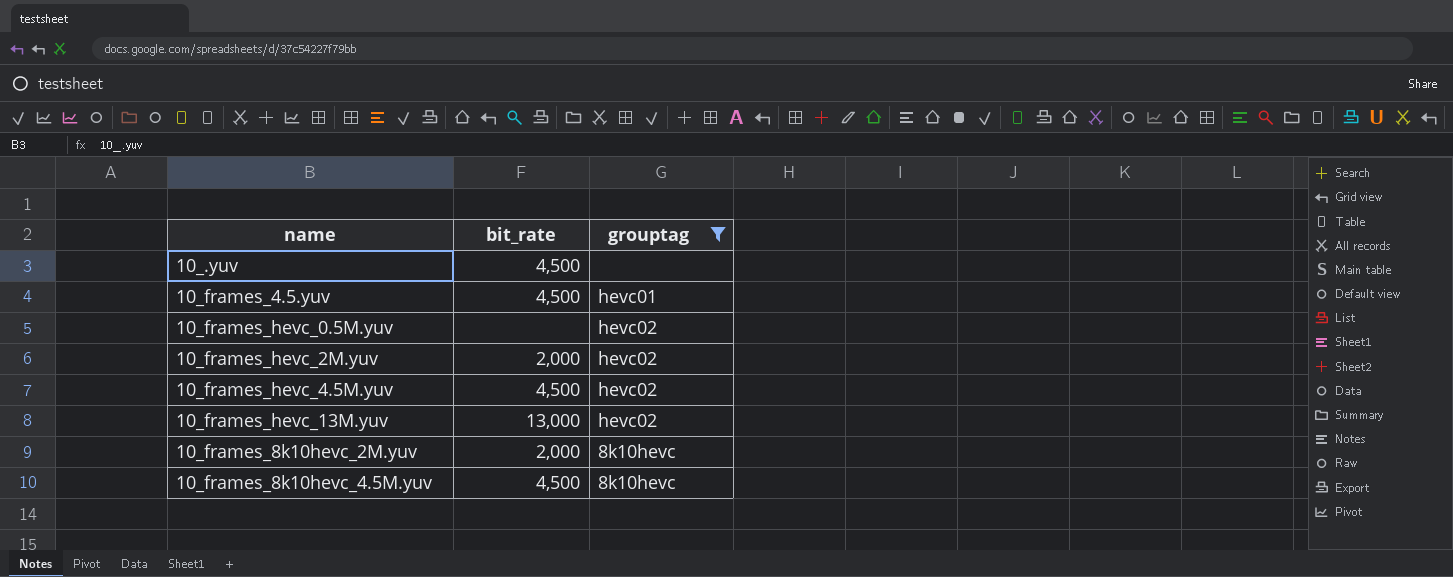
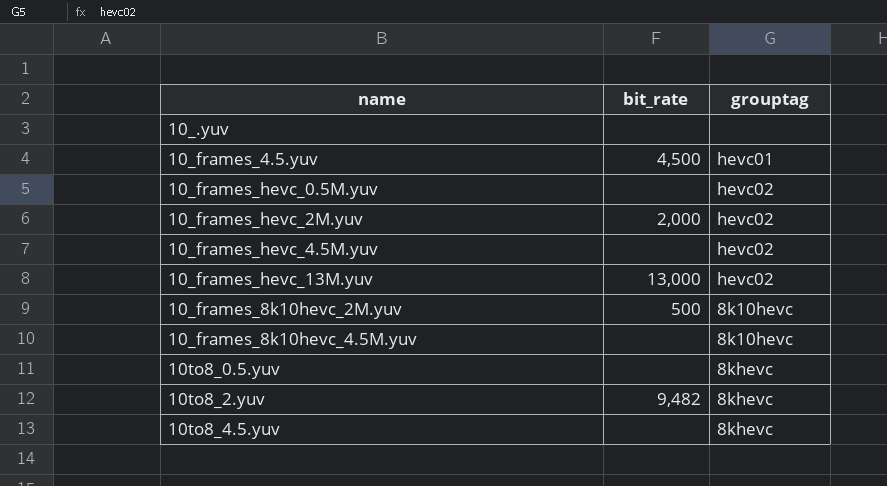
filter: grouptag != 8khevc -> none
10_.yuv | bit_rate: 4,500 -> none
10_frames_hevc_4.5M.yuv | bit_rate: 4,500 -> none
10_frames_8k10hevc_2M.yuv | bit_rate: 2,000 -> 500
10_frames_8k10hevc_4.5M.yuv | bit_rate: 4,500 -> none

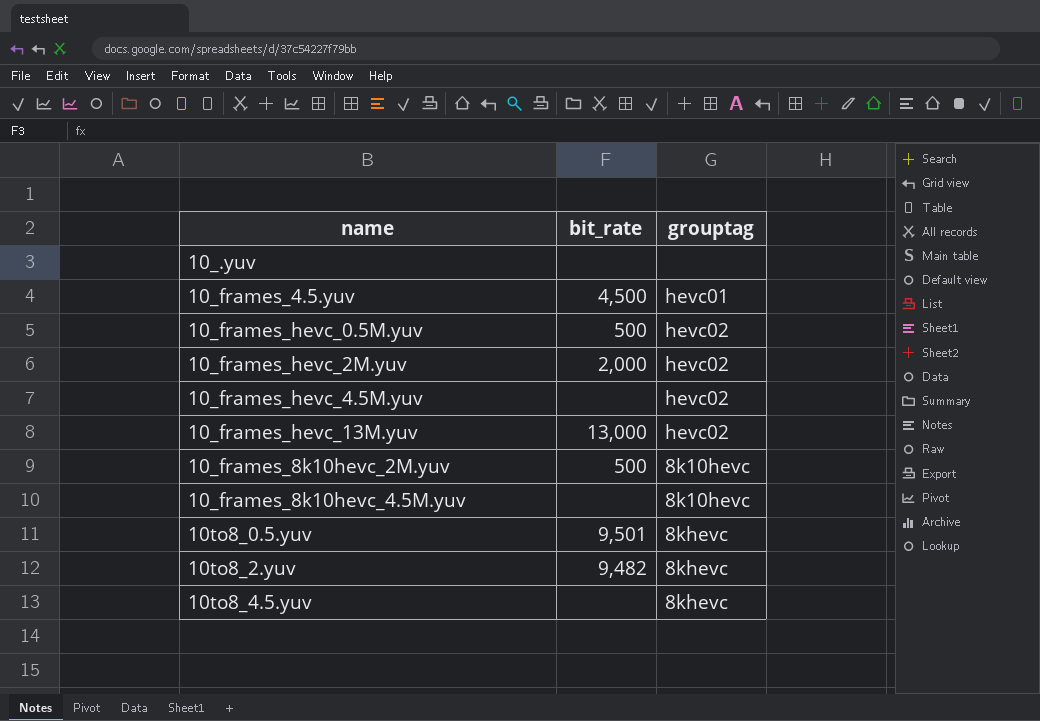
10_frames_hevc_0.5M.yuv | bit_rate: none -> 500
10to8_0.5.yuv | bit_rate: none -> 9,501

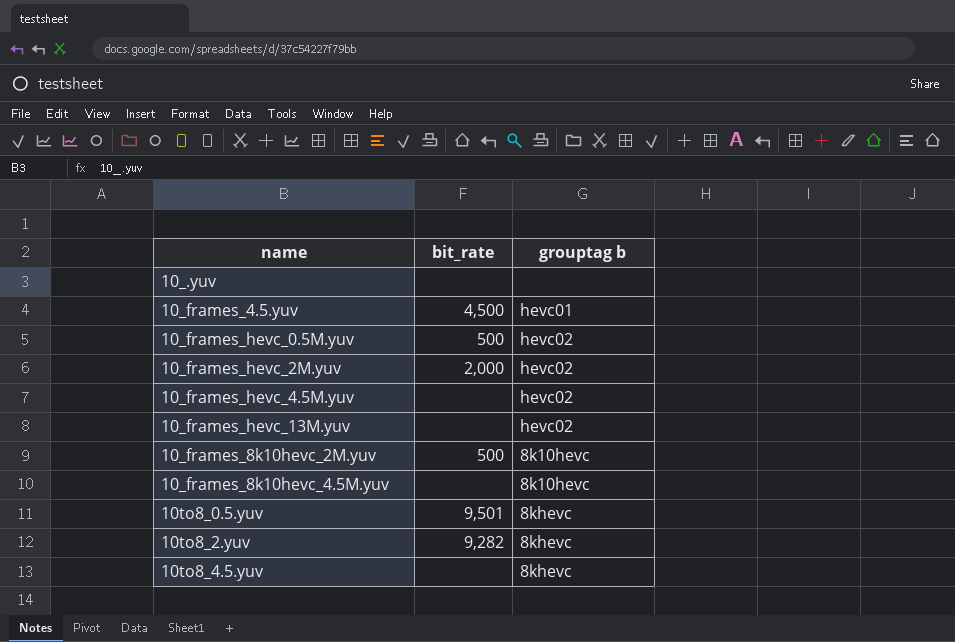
column name: grouptag -> grouptag b
10_frames_hevc_13M.yuv | bit_rate: 13,000 -> none
10to8_2.yuv | bit_rate: 9,482 -> 9,282

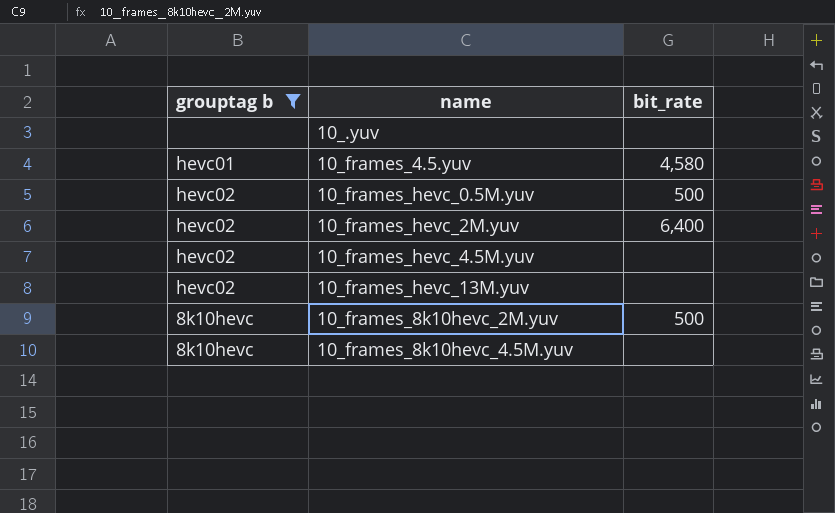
filter: none -> grouptag b != 8khevc
column grouptag b | position: 3 -> 1
10_frames_4.5.yuv | bit_rate: 4,500 -> 4,580
10_frames_hevc_2M.yuv | bit_rate: 2,000 -> 6,400

